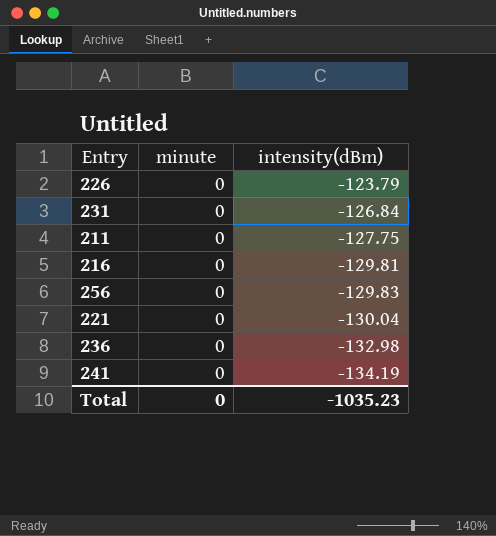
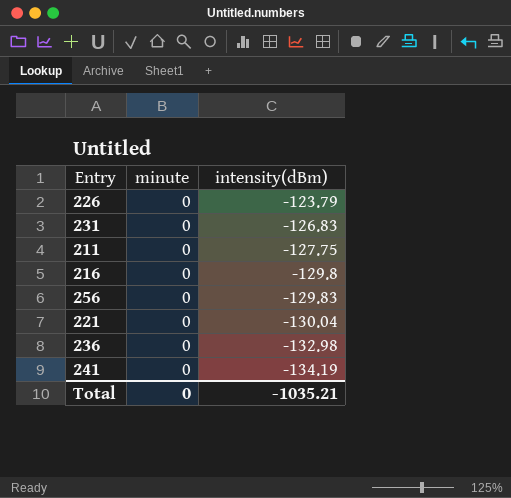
231 | intensity(dBm): -126.84 -> -126.83
216 | intensity(dBm): -129.81 -> -129.8
Total | intensity(dBm): -1035.23 -> -1035.21

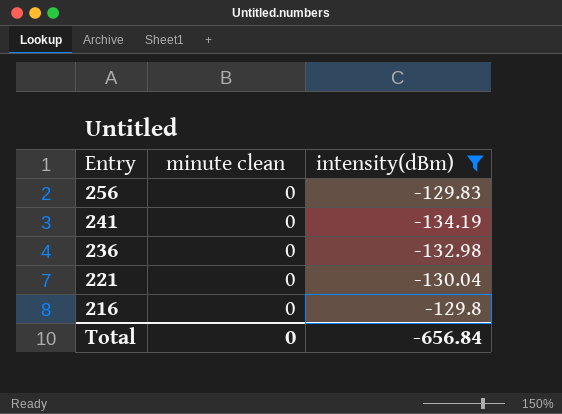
filter: none -> intensity(dBm) <= -129.8
row order: intensity(dBm) descending -> Entry descending
column name: minute -> minute clean
Total | intensity(dBm): -1035.21 -> -656.84

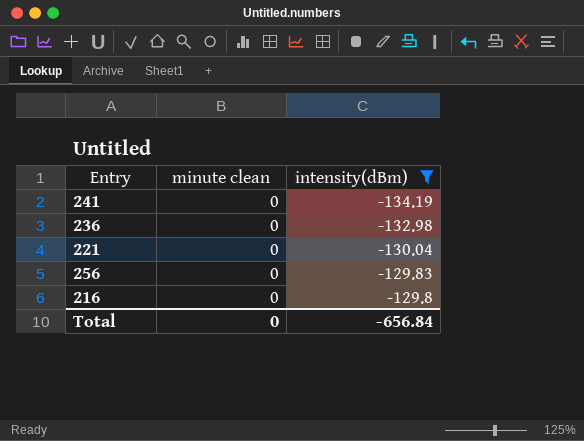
row order: Entry descending -> intensity(dBm) ascending

